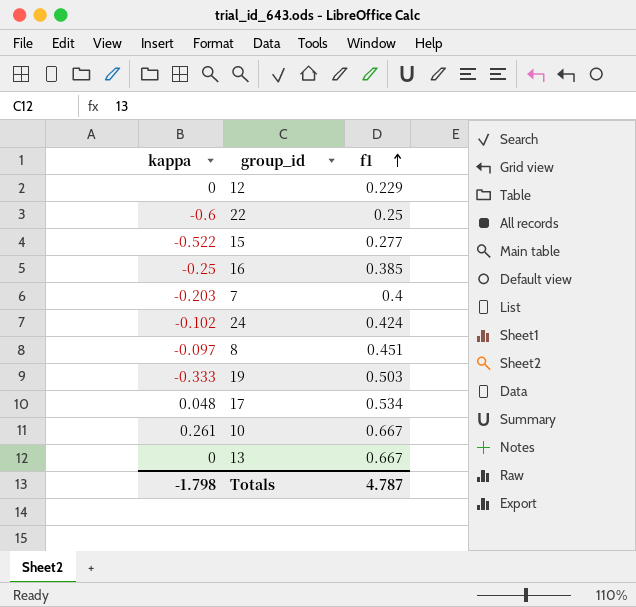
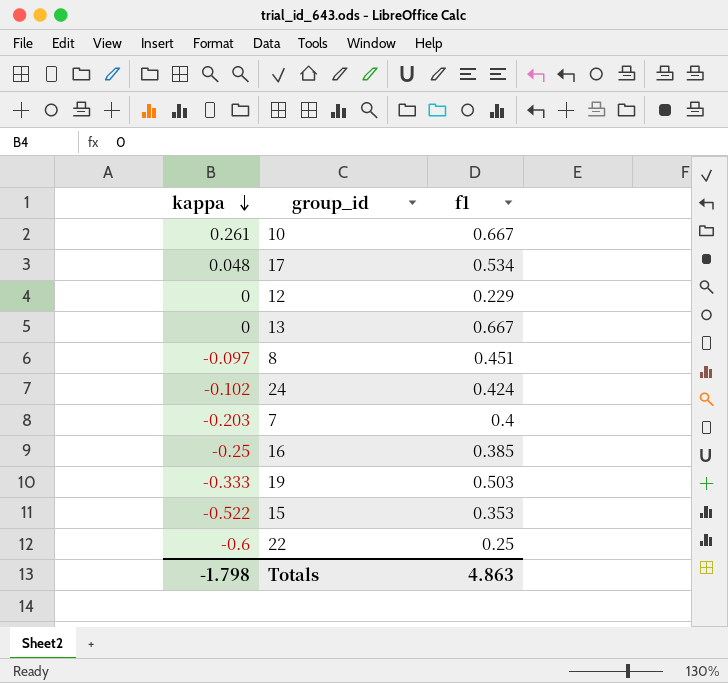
row order: f1 ascending -> kappa descending
15 | f1: 0.277 -> 0.353
Totals | f1: 4.787 -> 4.863

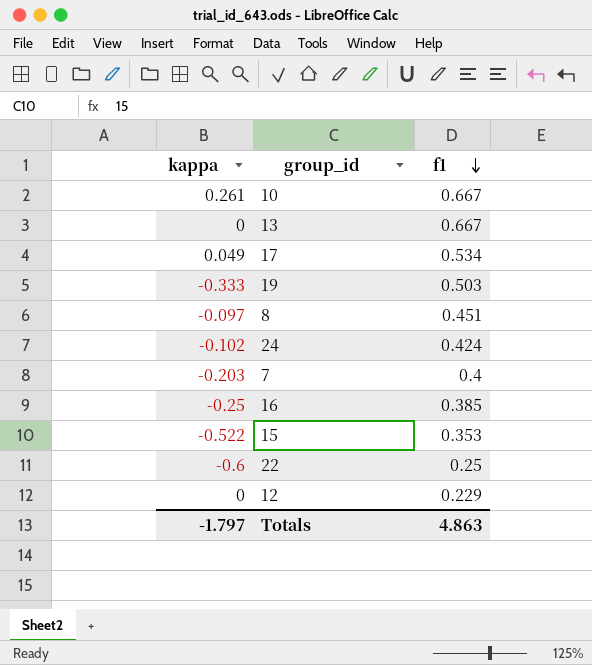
row order: kappa descending -> f1 descending
17 | kappa: 0.048 -> 0.049
Totals | kappa: -1.798 -> -1.797

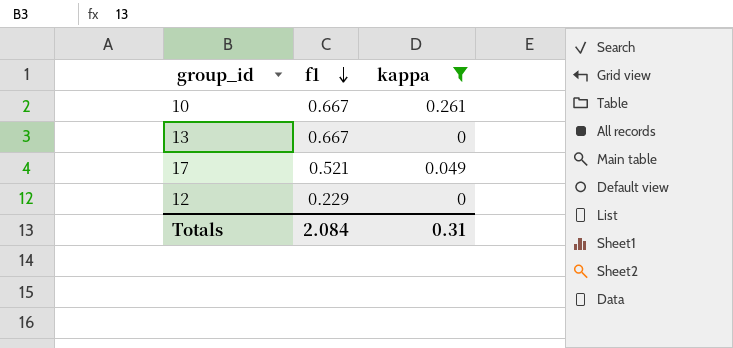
filter: none -> kappa >= 0
column kappa | position: 1 -> 3
17 | f1: 0.534 -> 0.521
Totals | f1: 4.863 -> 2.084
Totals | kappa: -1.797 -> 0.31

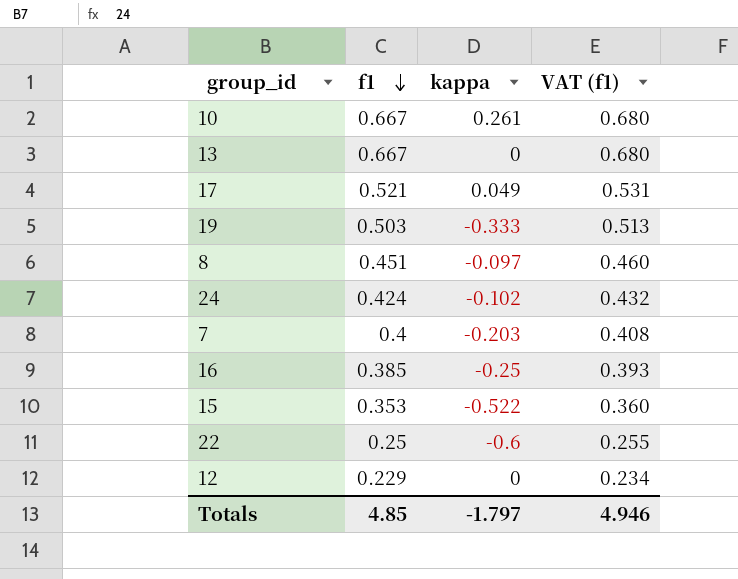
filter: kappa >= 0 -> none
column VAT (f1) | formula: none -> [f1] * 1.02
Totals | f1: 2.084 -> 4.85
Totals | kappa: 0.31 -> -1.797

